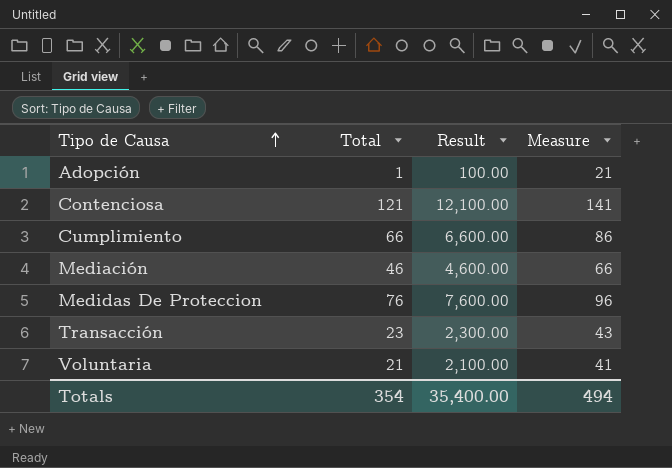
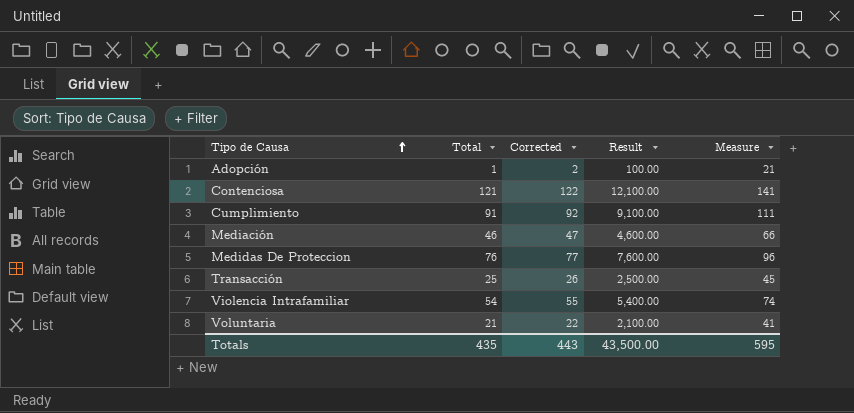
column Corrected | formula: none -> [Total] + 1
Cumplimiento | Total: 66 -> 91
Cumplimiento | Result: 6,600.00 -> 9,100.00
Cumplimiento | Measure: 86 -> 111
Transacción | Total: 23 -> 25
Transacción | Result: 2,300.00 -> 2,500.00
Transacción | Measure: 43 -> 45
row Violencia Intrafamiliar: none -> 54 | 55 | 5,400.00 | 74
Totals | Total: 354 -> 435
Totals | Result: 35,400.00 -> 43,500.00
Totals | Measure: 494 -> 595

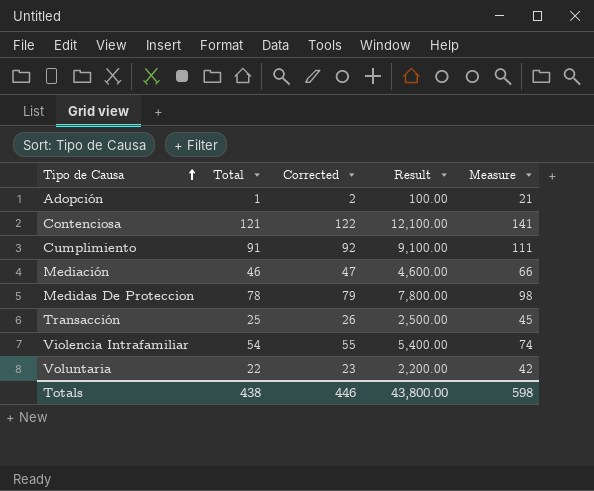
Medidas De Proteccion | Total: 76 -> 78
Medidas De Proteccion | Corrected: 77 -> 79
Medidas De Proteccion | Result: 7,600.00 -> 7,800.00
Medidas De Proteccion | Measure: 96 -> 98
Voluntaria | Total: 21 -> 22
Voluntaria | Corrected: 22 -> 23
Voluntaria | Result: 2,100.00 -> 2,200.00
Voluntaria | Measure: 41 -> 42
Totals | Total: 435 -> 438
Totals | Corrected: 443 -> 446
Totals | Result: 43,500.00 -> 43,800.00
Totals | Measure: 595 -> 598

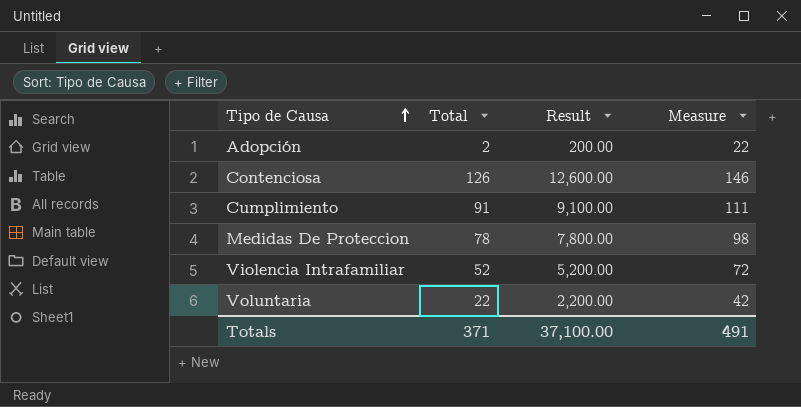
column Corrected | formula: [Total] + 1 -> none
row Mediación: 46 | 47 | 4,600.00 | 66 -> none
row Transacción: 25 | 26 | 2,500.00 | 45 -> none
Adopción | Total: 1 -> 2
Adopción | Result: 100.00 -> 200.00
Adopción | Measure: 21 -> 22
Contenciosa | Total: 121 -> 126
Contenciosa | Result: 12,100.00 -> 12,600.00
Contenciosa | Measure: 141 -> 146
Violencia Intrafamiliar | Total: 54 -> 52
Violencia Intrafamiliar | Result: 5,400.00 -> 5,200.00
Violencia Intrafamiliar | Measure: 74 -> 72
Totals | Total: 438 -> 371
Totals | Result: 43,800.00 -> 37,100.00
Totals | Measure: 598 -> 491

